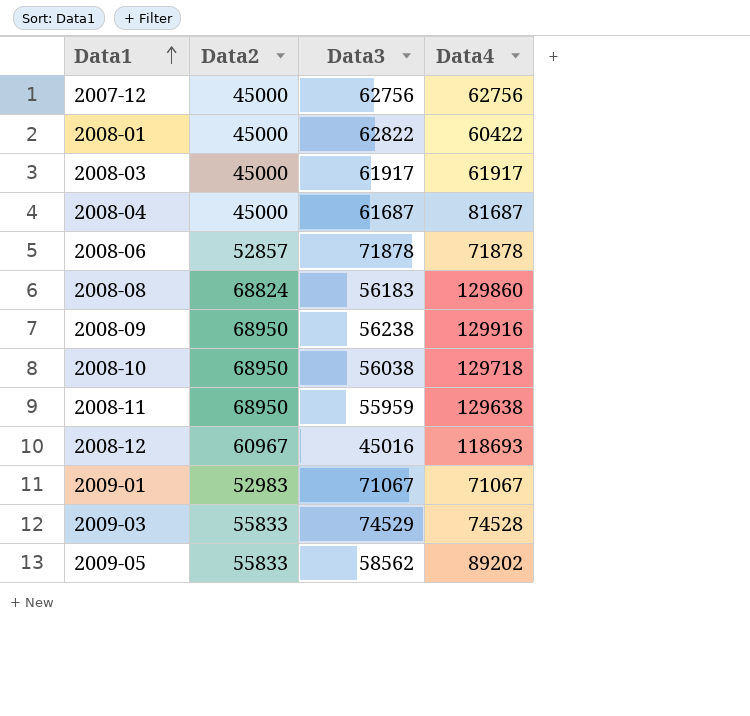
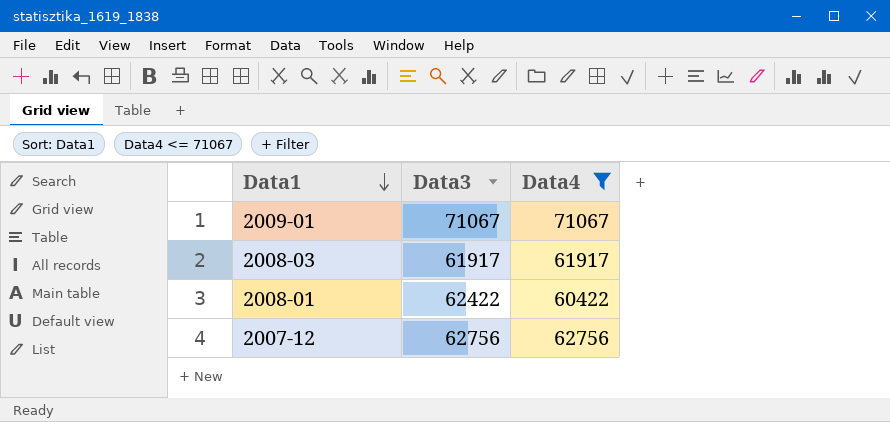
filter: none -> Data4 <= 71067
row order: Data1 ascending -> Data1 descending
column Data2 | position: 2 -> none
2008-01 | Data3: 62822 -> 62422

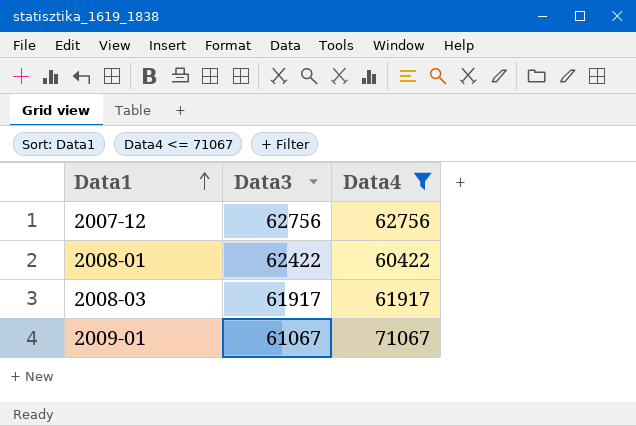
row order: Data1 descending -> Data1 ascending
2009-01 | Data3: 71067 -> 61067

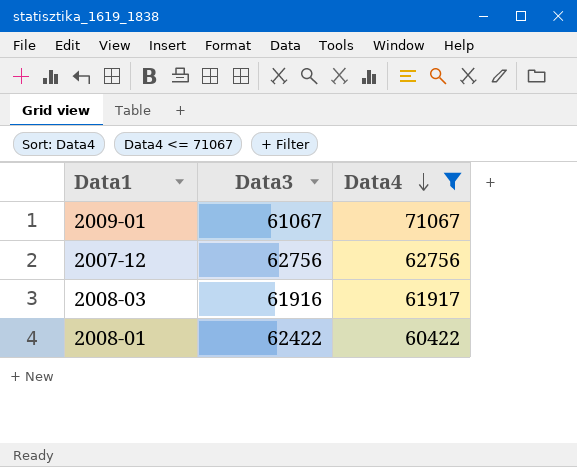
row order: Data1 ascending -> Data4 descending
2008-03 | Data3: 61917 -> 61916

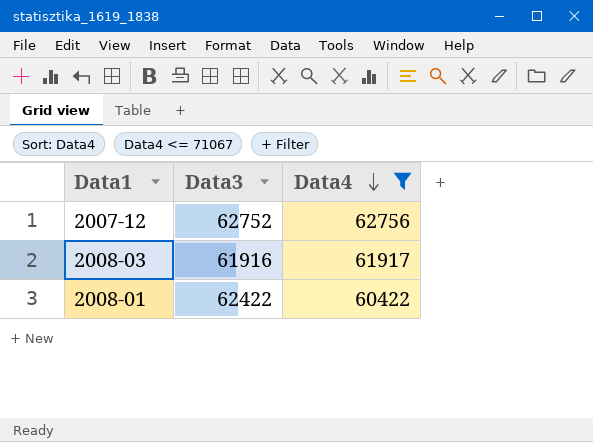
row 2009-01: 61067 | 71067 -> none
2007-12 | Data3: 62756 -> 62752

